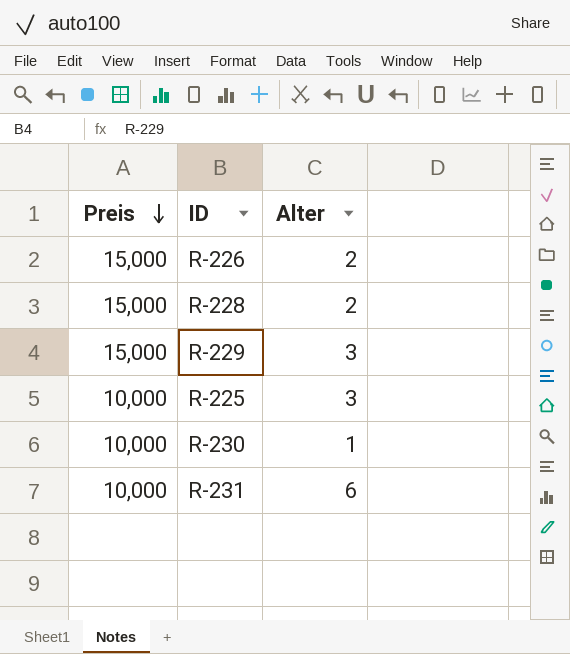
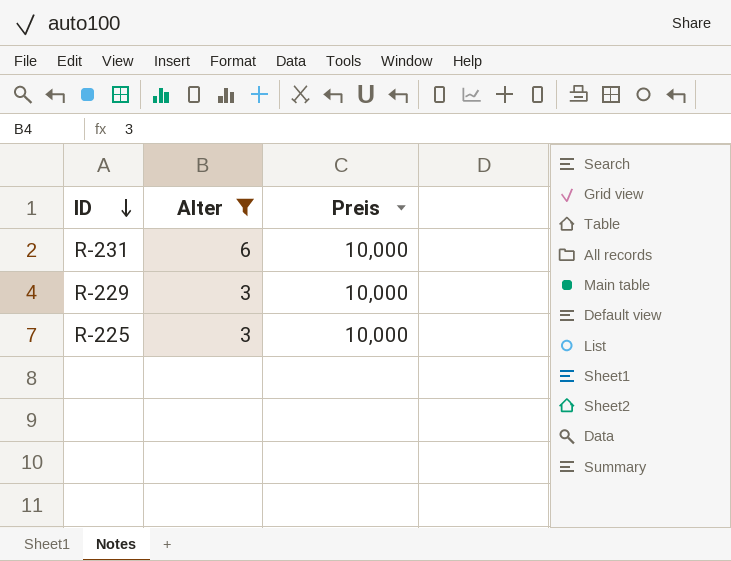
filter: none -> Alter >= 3
row order: Preis descending -> ID descending
column Preis | position: 1 -> 3
R-229 | Preis: 15,000 -> 10,000

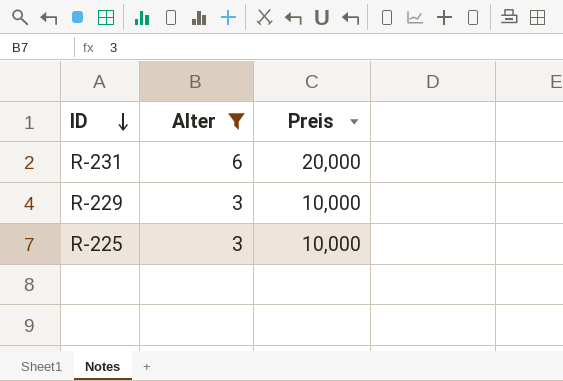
R-231 | Preis: 10,000 -> 20,000

